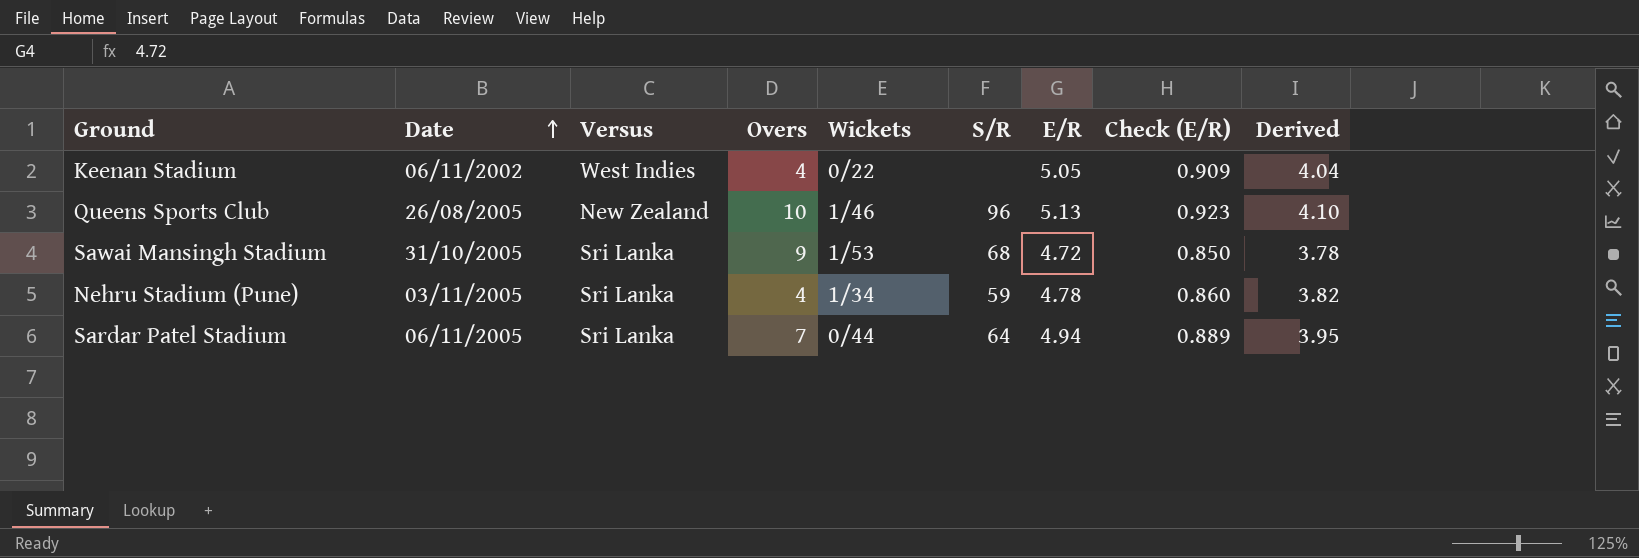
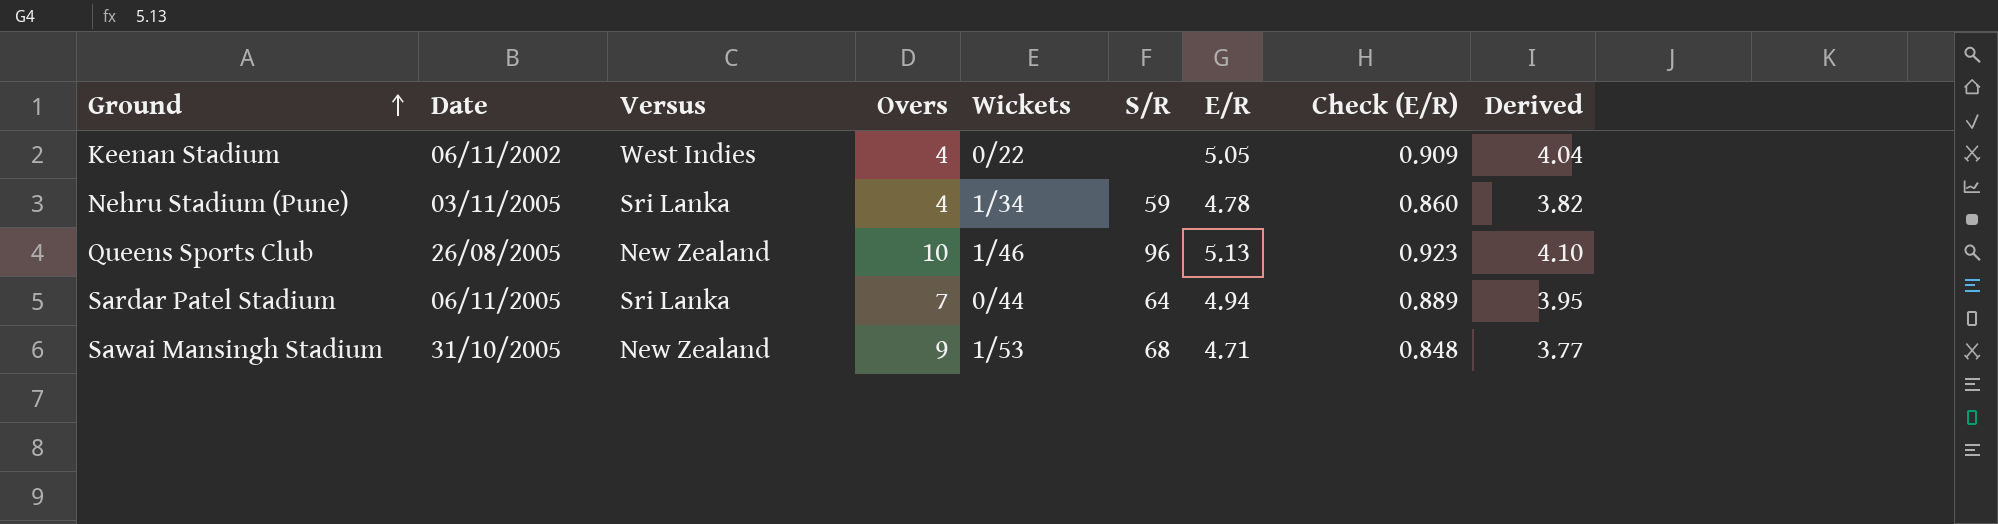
row order: Date ascending -> Ground ascending
Sawai Mansingh Stadium | Versus: Sri Lanka -> New Zealand
Sawai Mansingh Stadium | E/R: 4.72 -> 4.71
Sawai Mansingh Stadium | Check (E/R): 0.850 -> 0.848
Sawai Mansingh Stadium | Derived: 3.78 -> 3.77

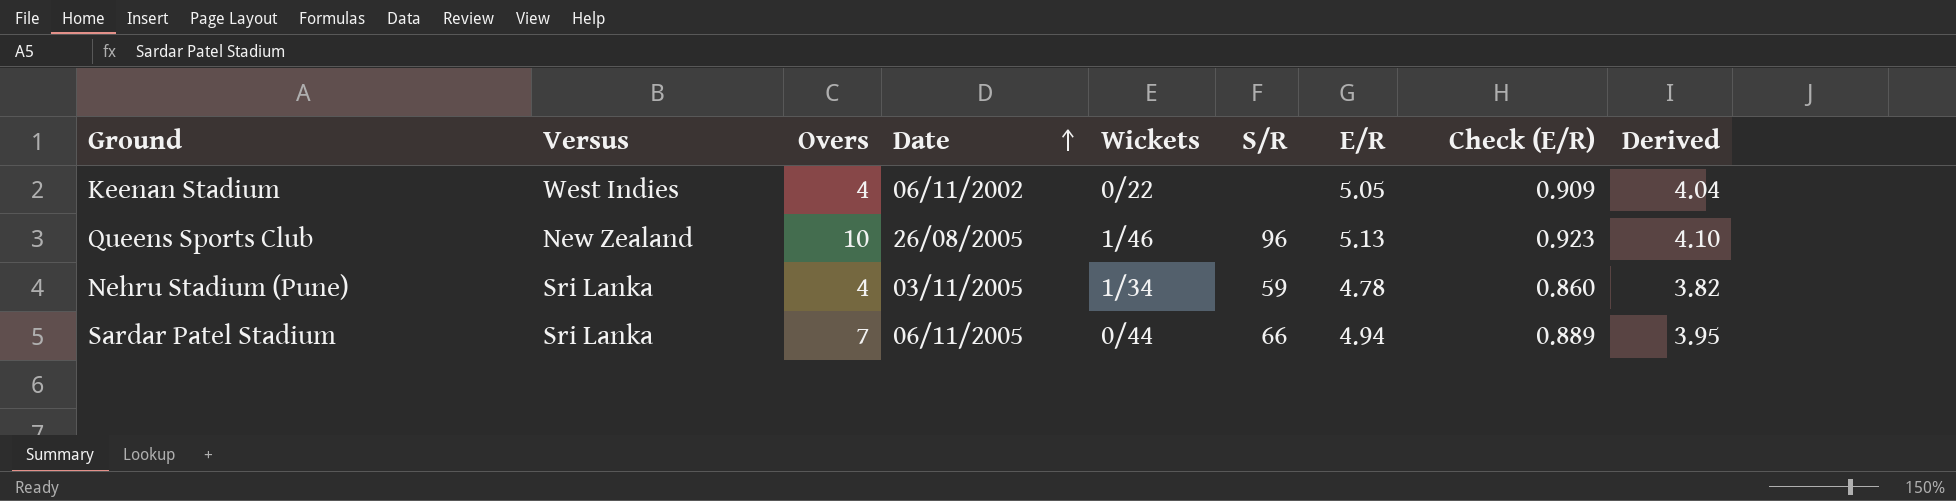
row order: Ground ascending -> Date ascending
column Date | position: 2 -> 4
row Sawai Mansingh Stadium: 31/10/2005 | New Zealand | 9 | 1/53 | 68 | 4.71 | 0.848 | 3.77 -> none
Sardar Patel Stadium | S/R: 64 -> 66

